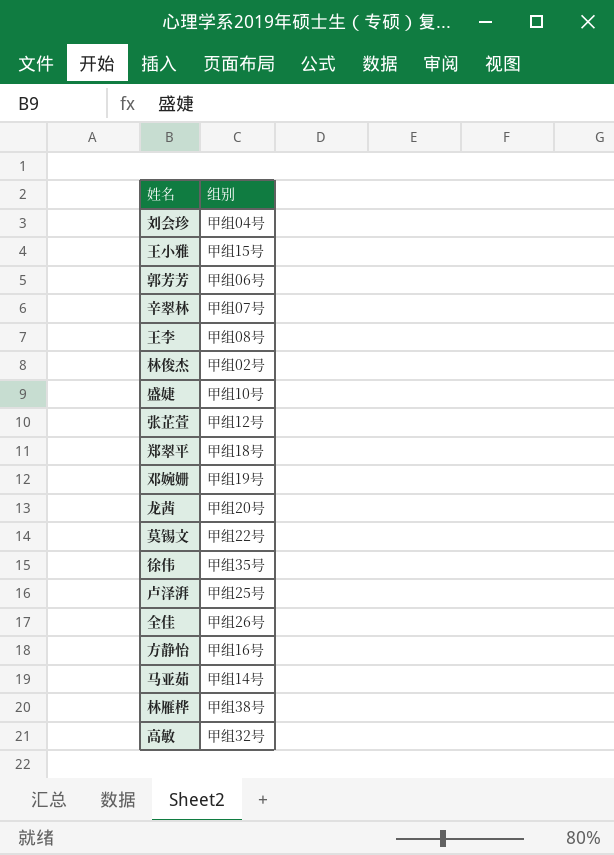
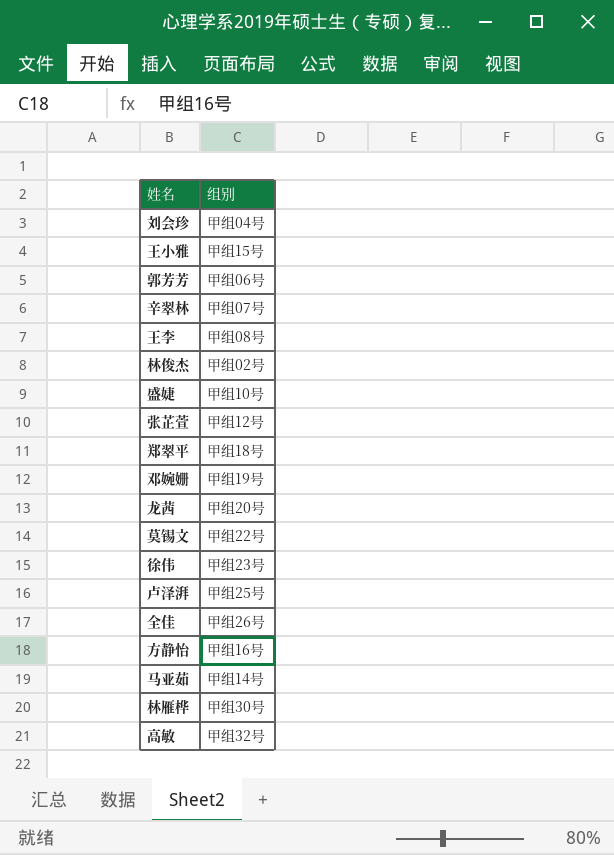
徐伟 | 组别: 甲组35号 -> 甲组23号
林雁桦 | 组别: 甲组38号 -> 甲组30号

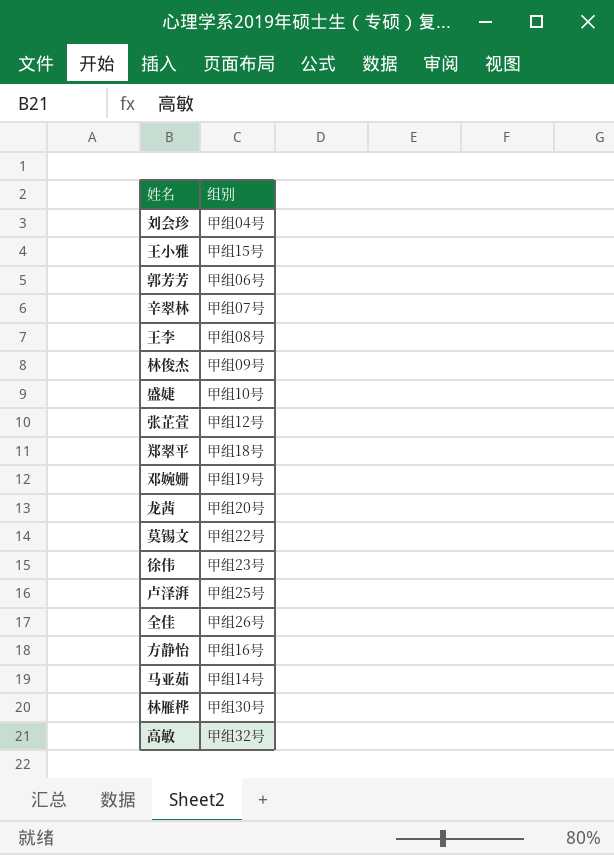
林俊杰 | 组别: 甲组02号 -> 甲组09号

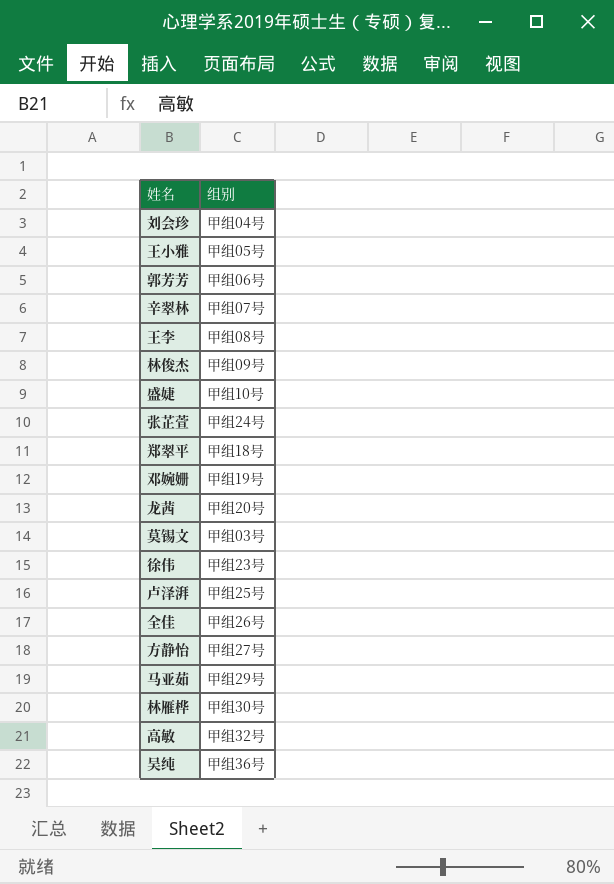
王小雅 | 组别: 甲组15号 -> 甲组05号
张芷萱 | 组别: 甲组12号 -> 甲组24号
莫锡文 | 组别: 甲组22号 -> 甲组03号
方静怡 | 组别: 甲组16号 -> 甲组27号
马亚茹 | 组别: 甲组14号 -> 甲组29号
row 吴纯: none -> 甲组36号

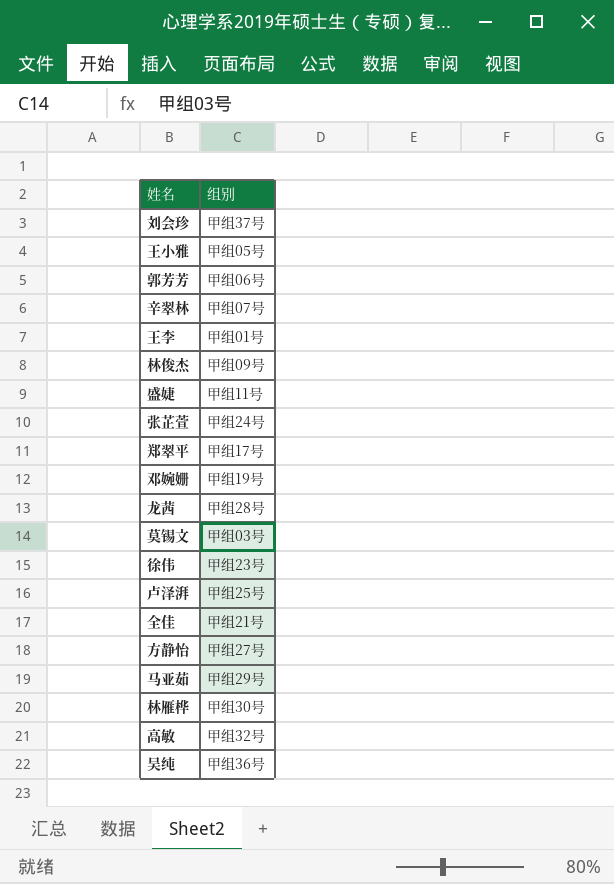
刘会珍 | 组别: 甲组04号 -> 甲组37号
王李 | 组别: 甲组08号 -> 甲组01号
盛婕 | 组别: 甲组10号 -> 甲组11号
郑翠平 | 组别: 甲组18号 -> 甲组17号
龙茜 | 组别: 甲组20号 -> 甲组28号
全佳 | 组别: 甲组26号 -> 甲组21号

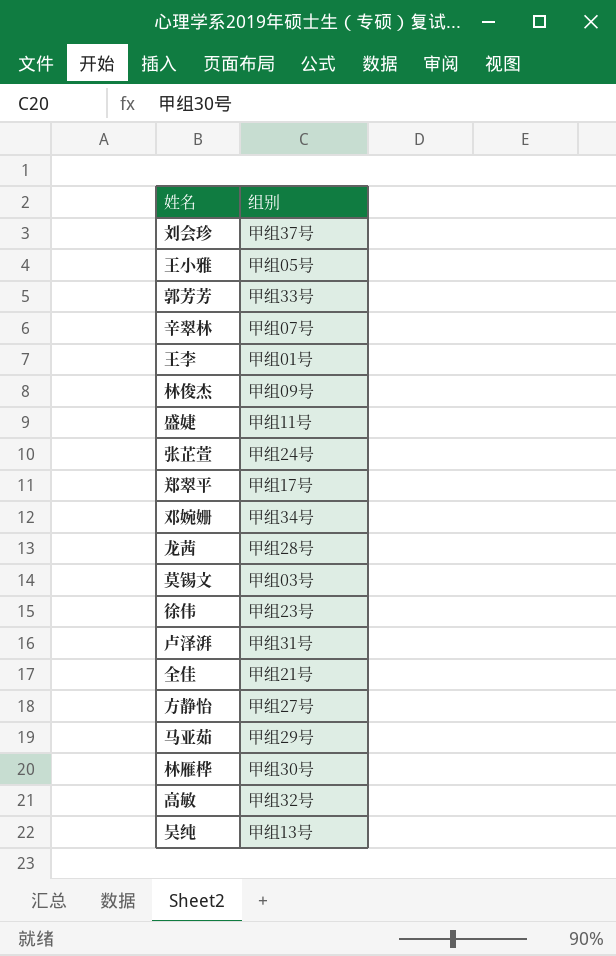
郭芳芳 | 组别: 甲组06号 -> 甲组33号
邓婉姗 | 组别: 甲组19号 -> 甲组34号
卢泽湃 | 组别: 甲组25号 -> 甲组31号
吴纯 | 组别: 甲组36号 -> 甲组13号

